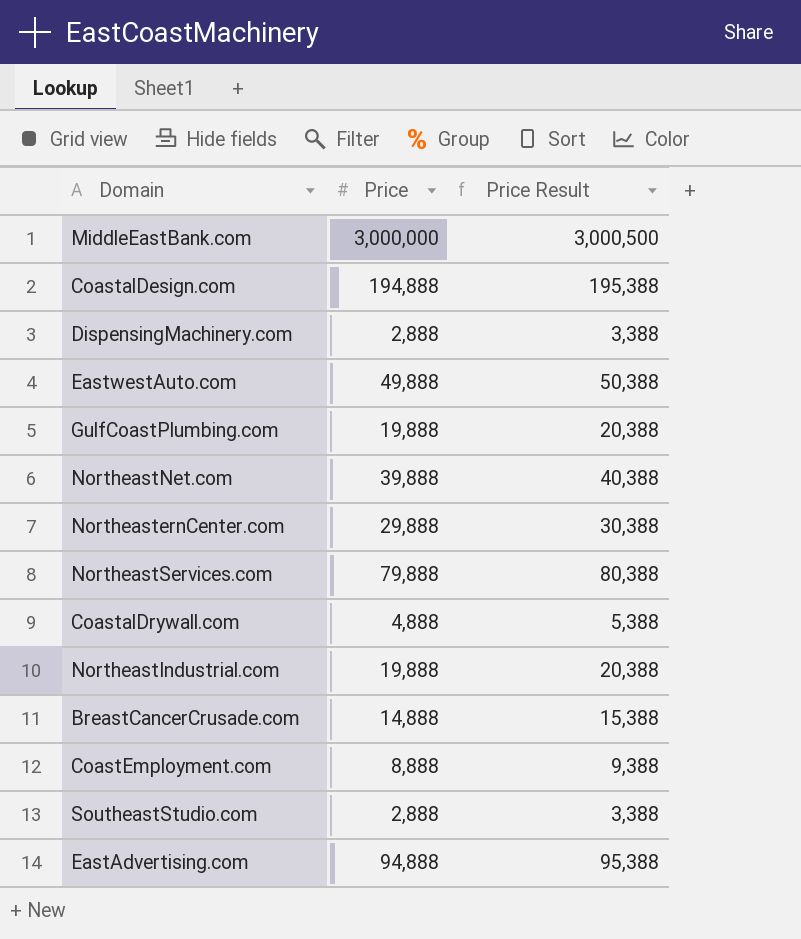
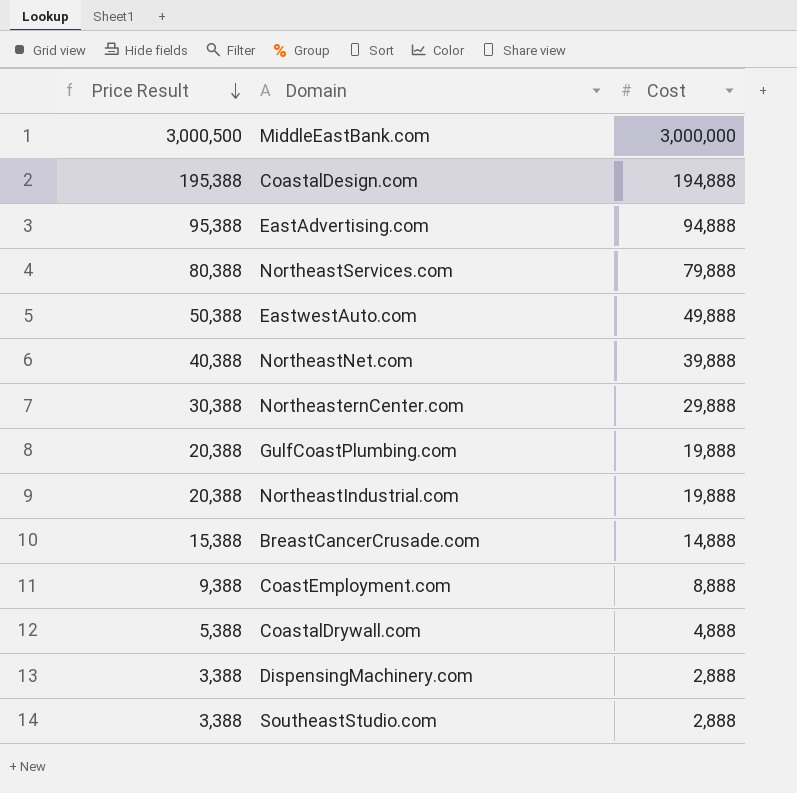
row order: none -> Price Result descending
column Price Result | position: 3 -> 1
column name: Price -> Cost

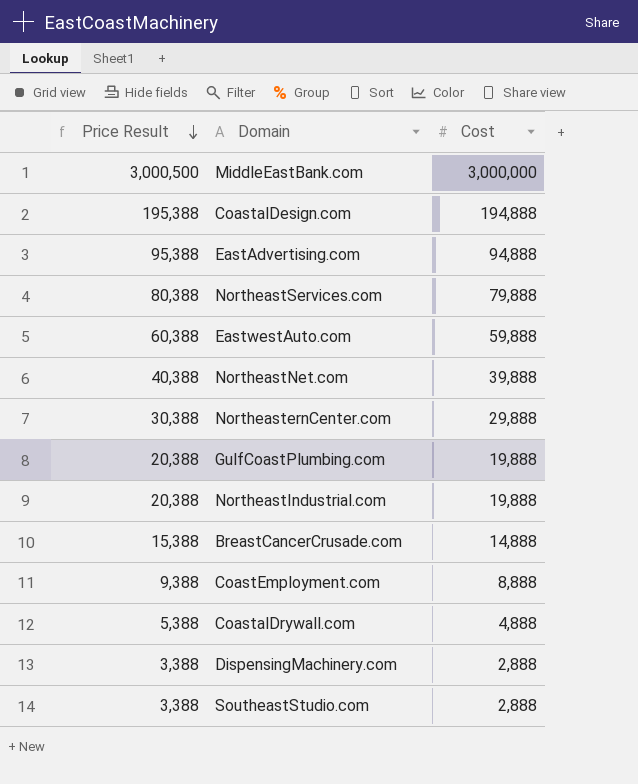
EastwestAuto.com | Price Result: 50,388 -> 60,388
EastwestAuto.com | Cost: 49,888 -> 59,888

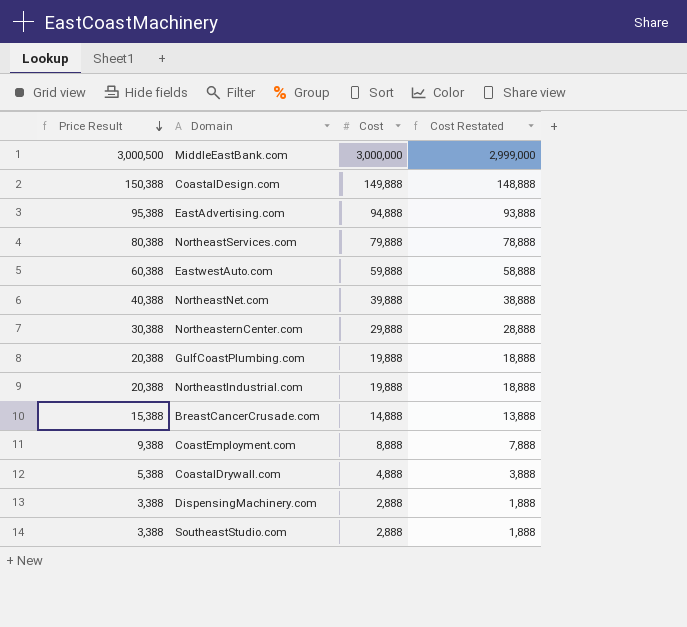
column Cost Restated | formula: none -> [Cost] - 1000
CoastalDesign.com | Price Result: 195,388 -> 150,388
CoastalDesign.com | Cost: 194,888 -> 149,888

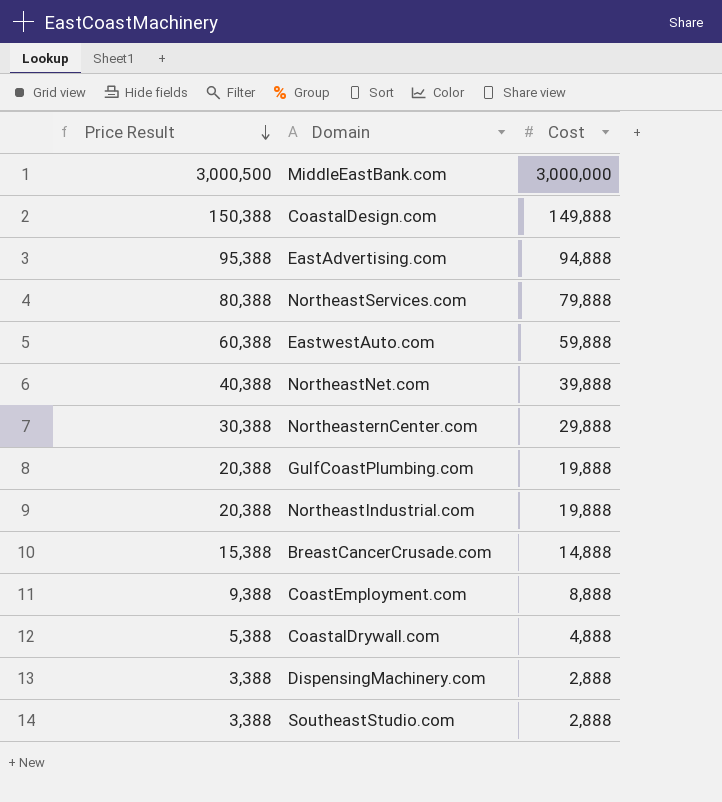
column Cost Restated | formula: [Cost] - 1000 -> none

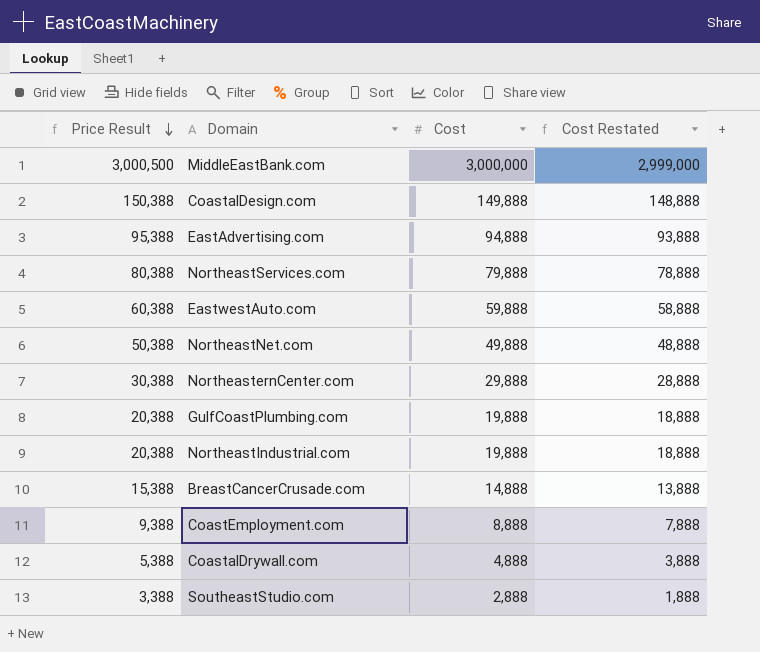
column Cost Restated | formula: none -> [Cost] - 1000
row DispensingMachinery.com: 3,388 | 2,888 -> none
NortheastNet.com | Price Result: 40,388 -> 50,388
NortheastNet.com | Cost: 39,888 -> 49,888

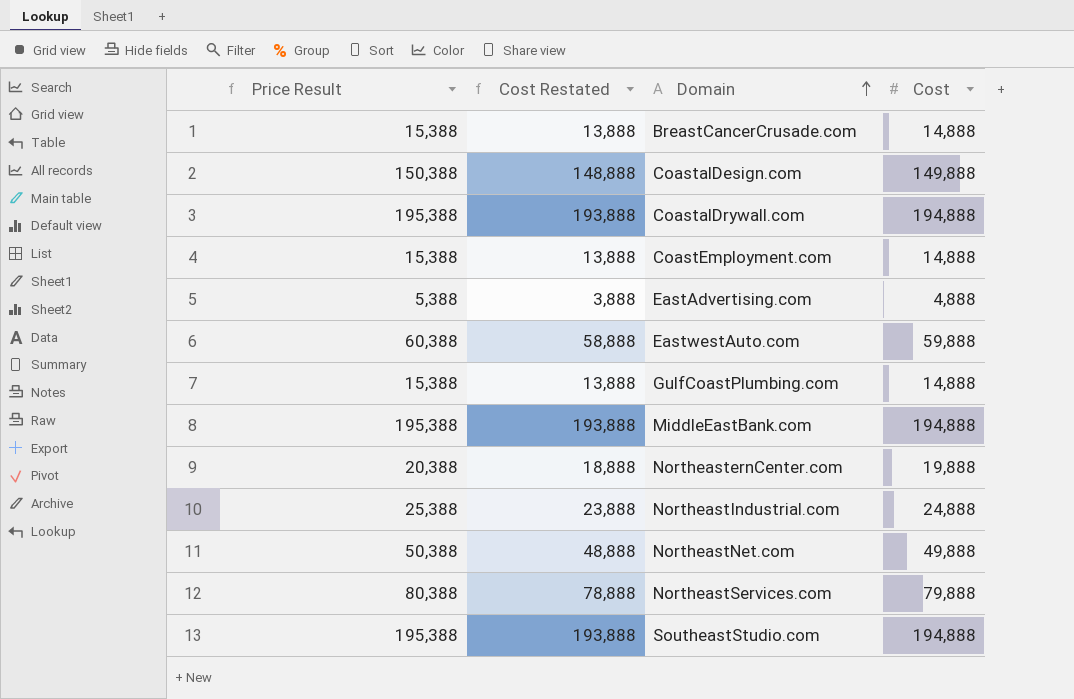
row order: Price Result descending -> Domain ascending
column Cost Restated | position: 4 -> 2
CoastalDrywall.com | Price Result: 5,388 -> 195,388
CoastalDrywall.com | Cost Restated: 3,888 -> 193,888
CoastalDrywall.com | Cost: 4,888 -> 194,888
CoastEmployment.com | Price Result: 9,388 -> 15,388
CoastEmployment.com | Cost Restated: 7,888 -> 13,888
CoastEmployment.com | Cost: 8,888 -> 14,888
EastAdvertising.com | Price Result: 95,388 -> 5,388
EastAdvertising.com | Cost Restated: 93,888 -> 3,888
EastAdvertising.com | Cost: 94,888 -> 4,888
GulfCoastPlumbing.com | Price Result: 20,388 -> 15,388
GulfCoastPlumbing.com | Cost Restated: 18,888 -> 13,888
GulfCoastPlumbing.com | Cost: 19,888 -> 14,888
MiddleEastBank.com | Price Result: 3,000,500 -> 195,388
MiddleEastBank.com | Cost Restated: 2,999,000 -> 193,888
MiddleEastBank.com | Cost: 3,000,000 -> 194,888
NortheasternCenter.com | Price Result: 30,388 -> 20,388
NortheasternCenter.com | Cost Restated: 28,888 -> 18,888
NortheasternCenter.com | Cost: 29,888 -> 19,888
NortheastIndustrial.com | Price Result: 20,388 -> 25,388
NortheastIndustrial.com | Cost Restated: 18,888 -> 23,888
NortheastIndustrial.com | Cost: 19,888 -> 24,888
SoutheastStudio.com | Price Result: 3,388 -> 195,388
SoutheastStudio.com | Cost Restated: 1,888 -> 193,888
SoutheastStudio.com | Cost: 2,888 -> 194,888

